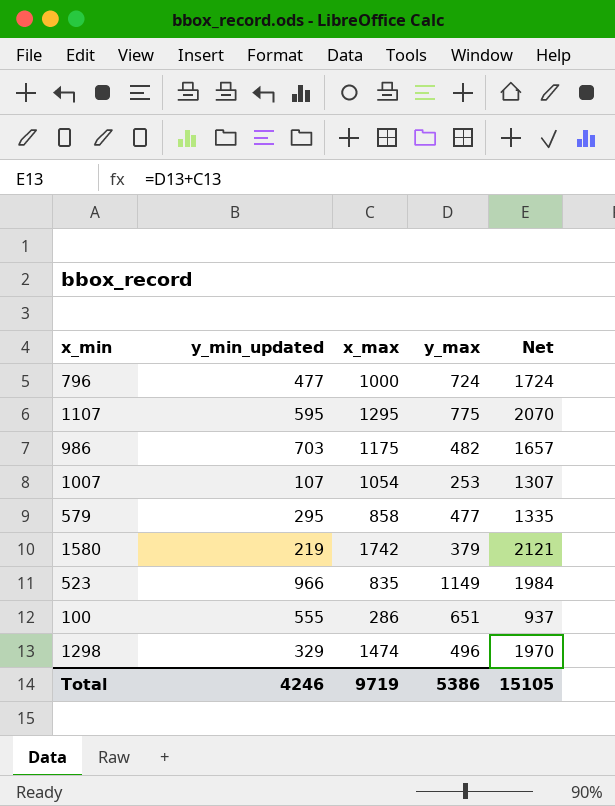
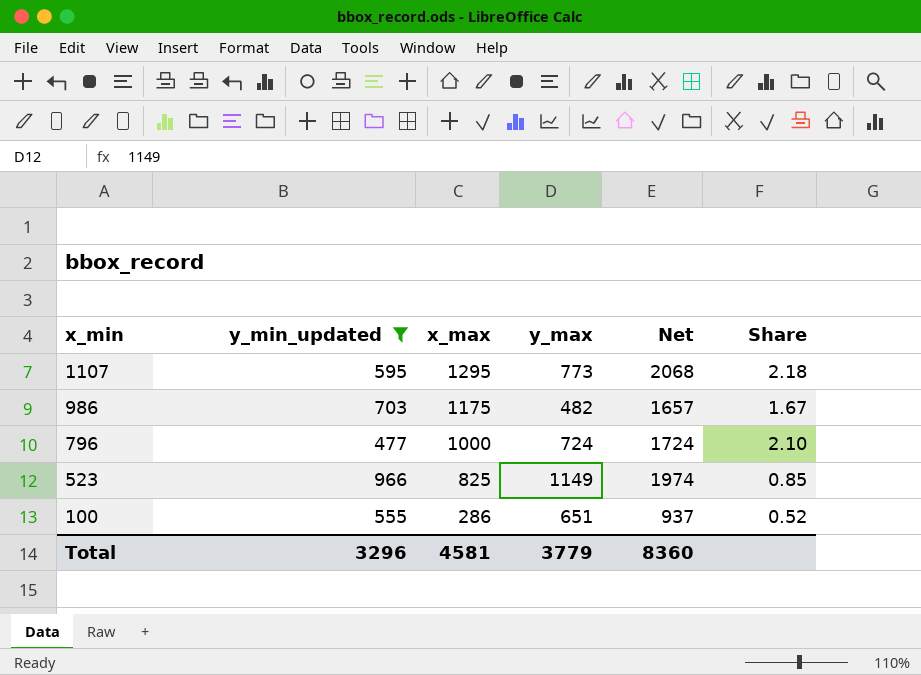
filter: none -> y_min_updated >= 477
row order: none -> x_min descending
column Share | formula: none -> [x_max] / [y_min_updated]
1107 | y_max: 775 -> 773
1107 | Net: 2070 -> 2068
523 | x_max: 835 -> 825
523 | Net: 1984 -> 1974
Total | y_min_updated: 4246 -> 3296
Total | x_max: 9719 -> 4581
Total | y_max: 5386 -> 3779
Total | Net: 15105 -> 8360

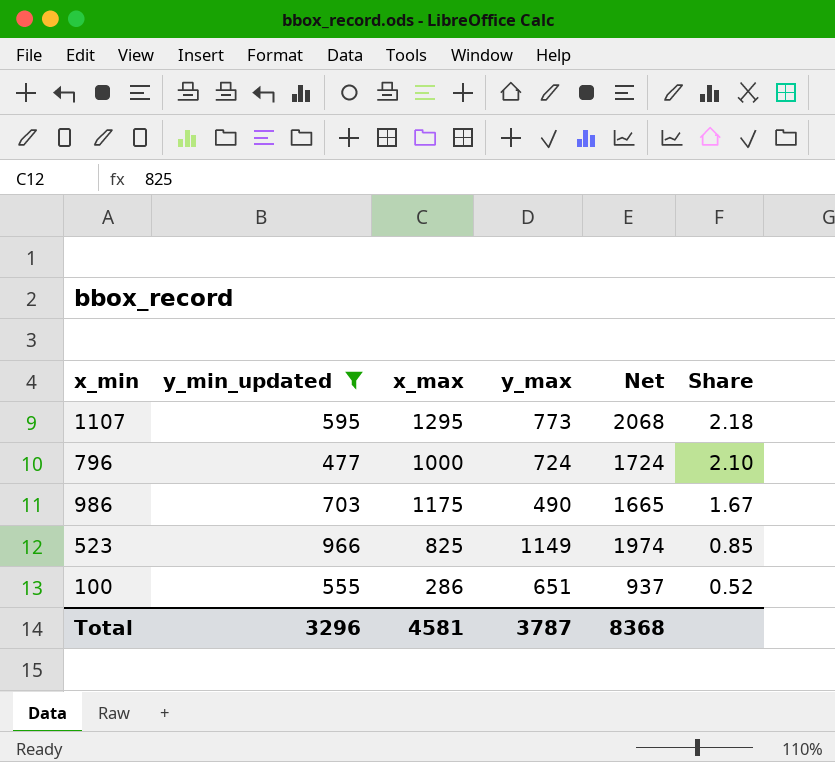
row order: x_min descending -> Share descending
986 | y_max: 482 -> 490
986 | Net: 1657 -> 1665
Total | y_max: 3779 -> 3787
Total | Net: 8360 -> 8368

